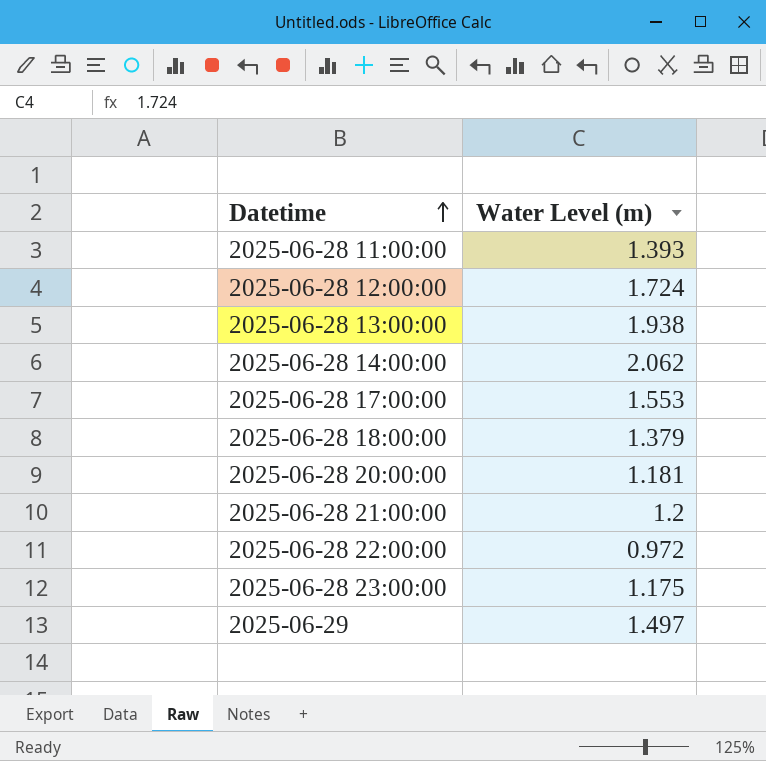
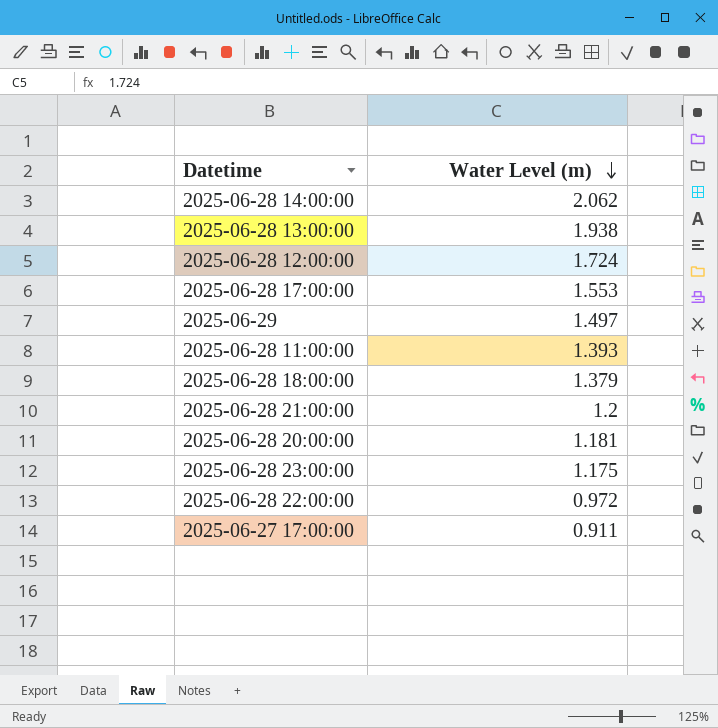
row order: Datetime ascending -> Water Level (m) descending
row 2025-06-27 17:00:00: none -> 0.911

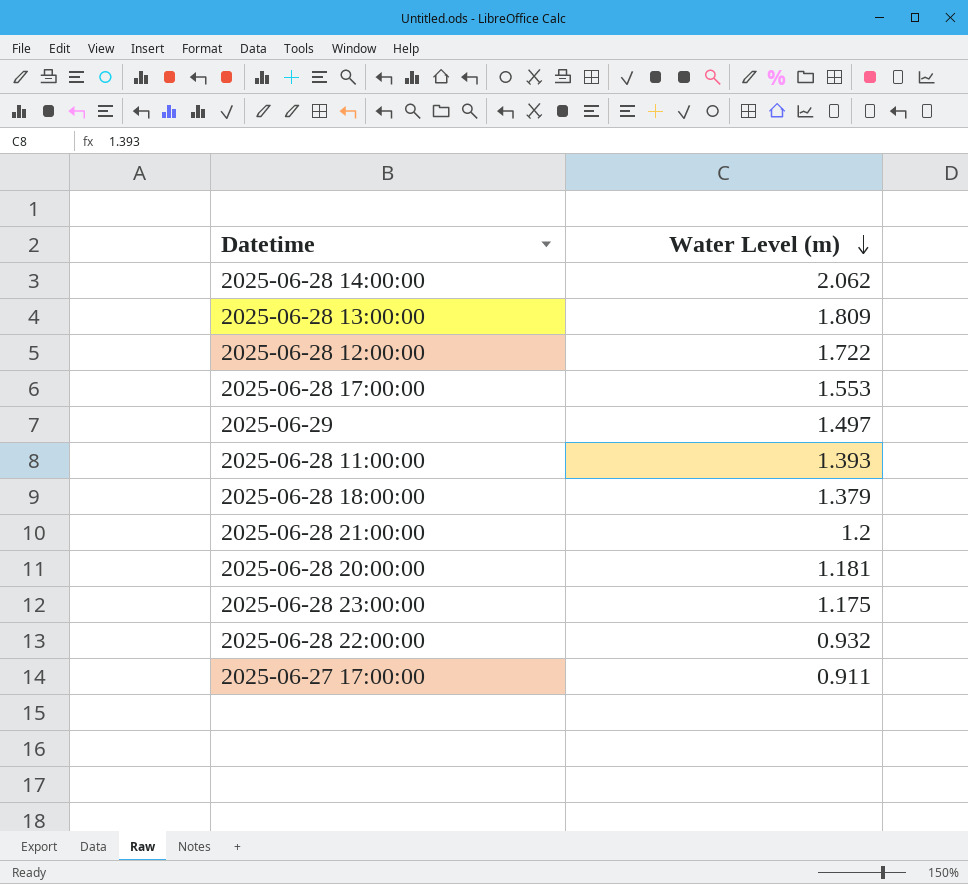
2025-06-28 13:00:00 | Water Level (m): 1.938 -> 1.809
2025-06-28 12:00:00 | Water Level (m): 1.724 -> 1.722
2025-06-28 22:00:00 | Water Level (m): 0.972 -> 0.932

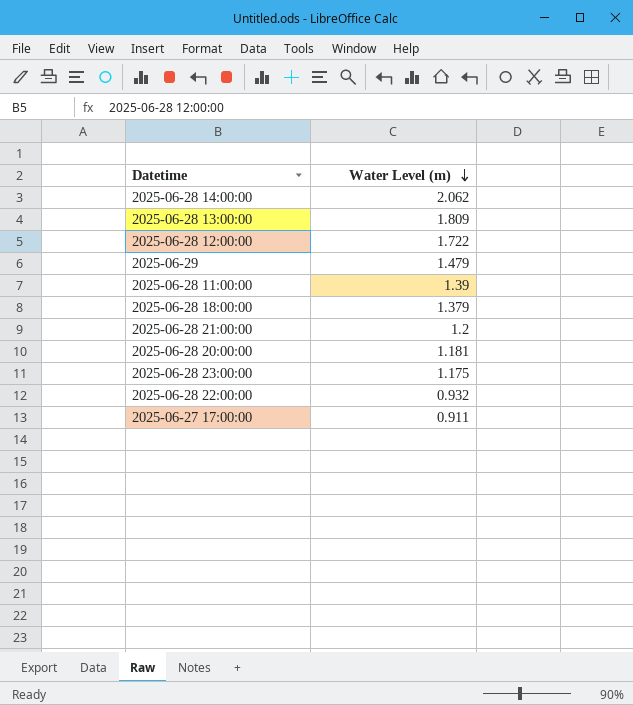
row 2025-06-28 17:00:00: 1.553 -> none
2025-06-29 | Water Level (m): 1.497 -> 1.479
2025-06-28 11:00:00 | Water Level (m): 1.393 -> 1.39

